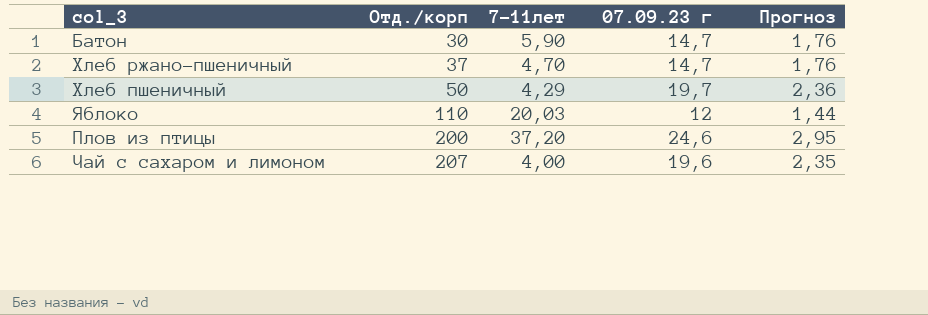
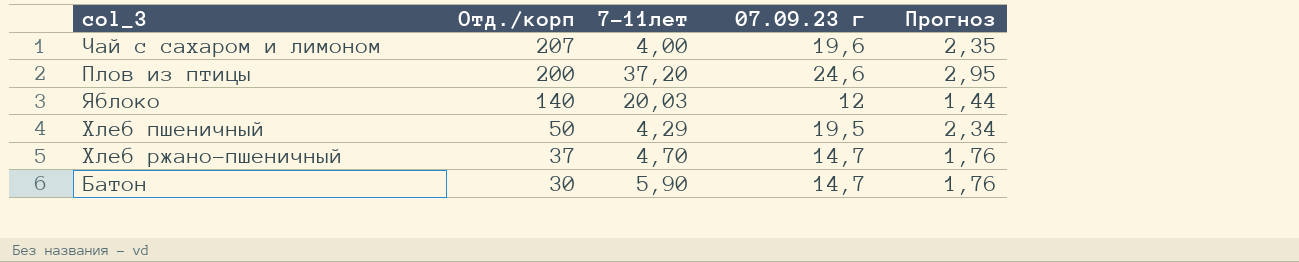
row order: Отд./корп ascending -> Отд./корп descending
Яблоко | Отд./корп: 110 -> 140
Хлеб пшеничный | 07.09.23 г: 19,7 -> 19,5
Хлеб пшеничный | Прогноз: 2,36 -> 2,34

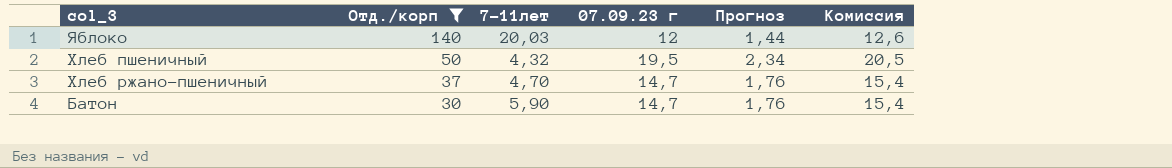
filter: none -> Отд./корп <= 140
column Комиссия | formula: none -> [07.09.23 г] * 1,05
Хлеб пшеничный | 7-11лет: 4,29 -> 4,32

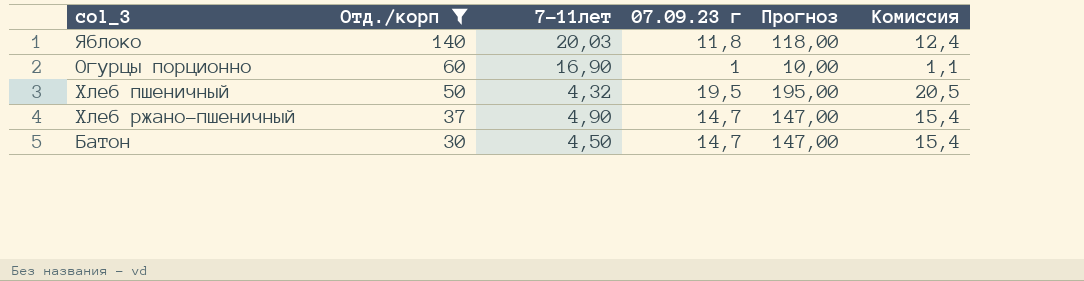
column Прогноз | formula: [07.09.23 г] * 0,12 -> [07.09.23 г] * 10
Яблоко | 07.09.23 г: 12 -> 11,8
Яблоко | Комиссия: 12,6 -> 12,4
row Огурцы порционно: none -> 60 | 16,90 | 1 | 10,00 | 1,1
Хлеб ржано-пшеничный | 7-11лет: 4,70 -> 4,90
Батон | 7-11лет: 5,90 -> 4,50

